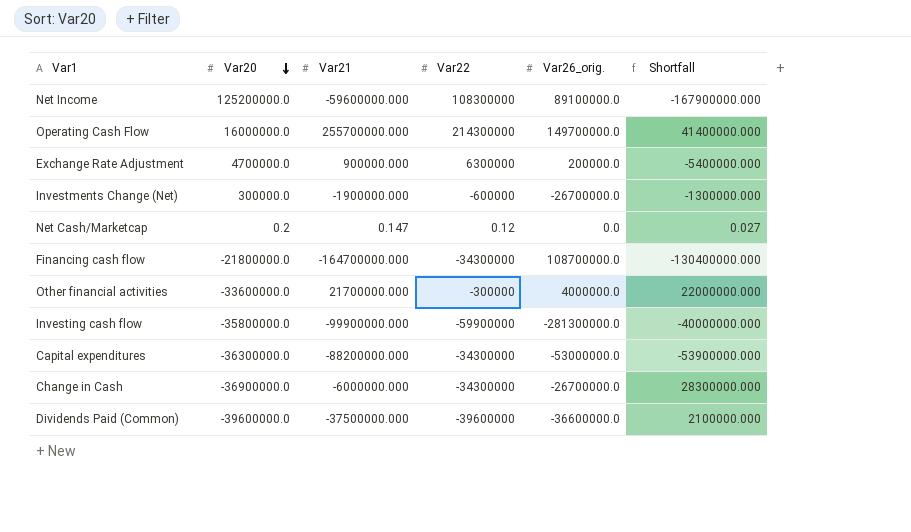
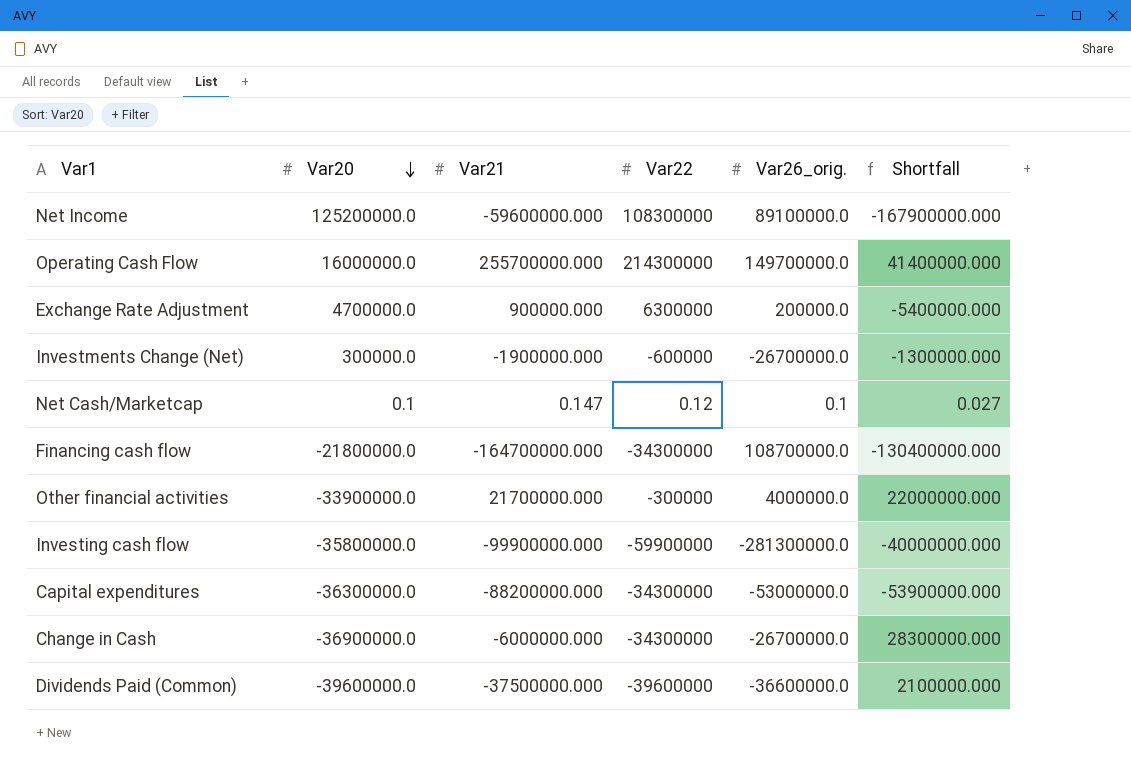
Net Cash/Marketcap | Var20: 0.2 -> 0.1
Net Cash/Marketcap | Var26_orig.: 0.0 -> 0.1
Other financial activities | Var20: -33600000.0 -> -33900000.0

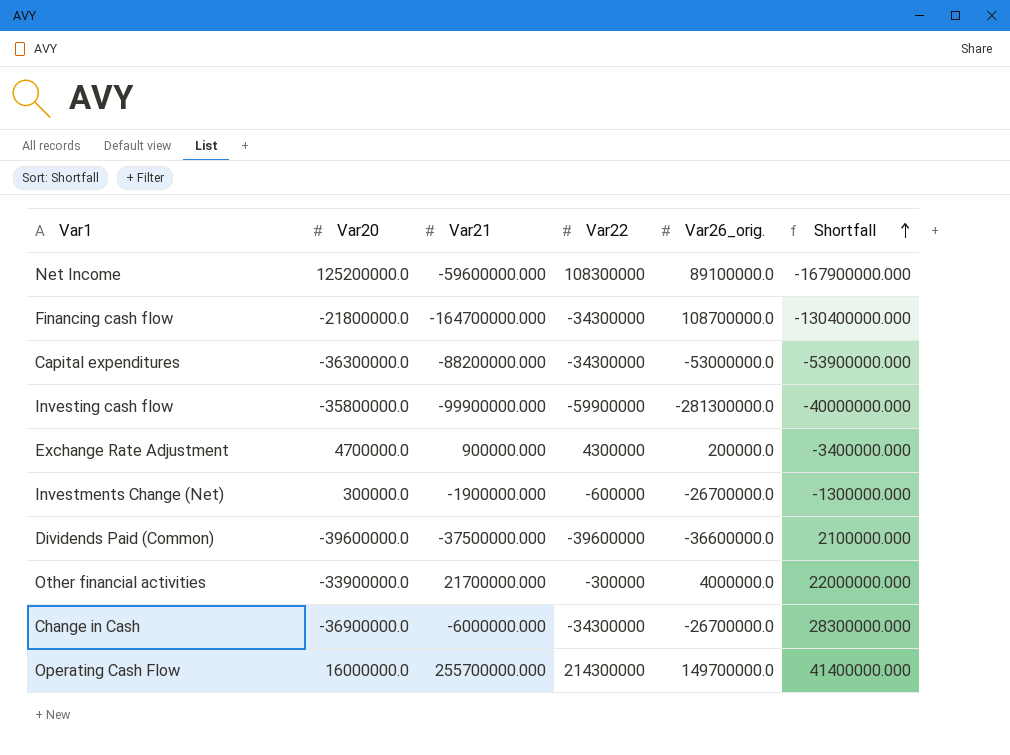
row order: Var20 descending -> Shortfall ascending
row Net Cash/Marketcap: 0.1 | 0.147 | 0.12 | 0.1 | 0.027 -> none
Exchange Rate Adjustment | Var22: 6300000 -> 4300000
Exchange Rate Adjustment | Shortfall: -5400000.000 -> -3400000.000

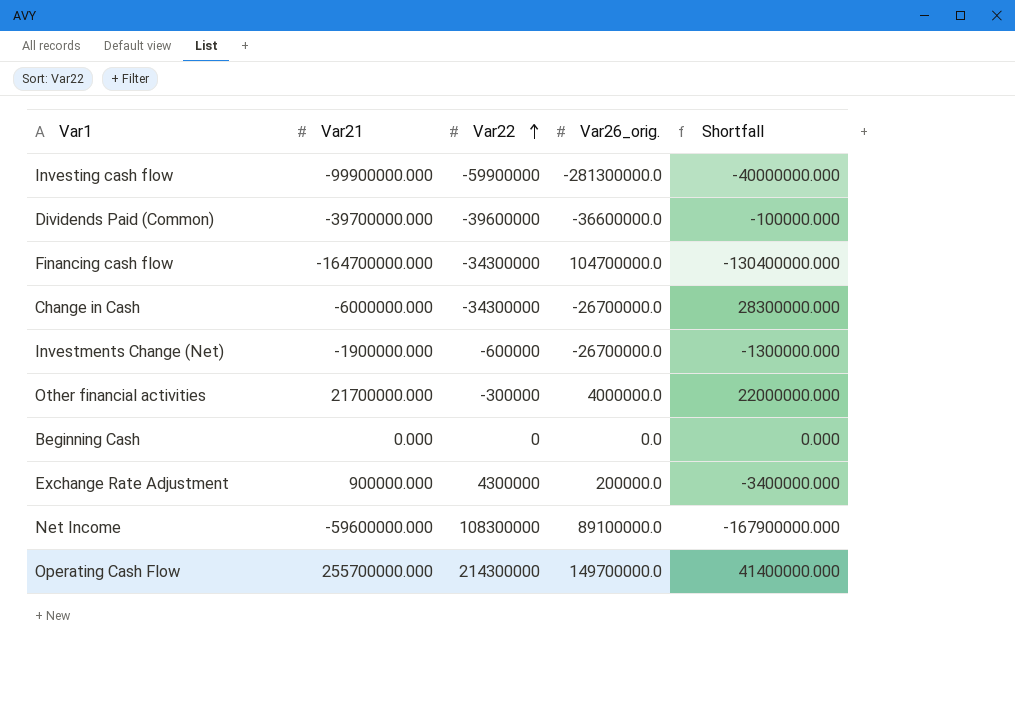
row order: Shortfall ascending -> Var22 ascending
column Var20 | position: 2 -> none
row Capital expenditures: -36300000.0 | -88200000.000 | -34300000 | -53000000.0 | -53900000.000 -> none
Dividends Paid (Common) | Var21: -37500000.000 -> -39700000.000
Dividends Paid (Common) | Shortfall: 2100000.000 -> -100000.000
Financing cash flow | Var26_orig.: 108700000.0 -> 104700000.0
row Beginning Cash: none -> 0.000 | 0 | 0.0 | 0.000

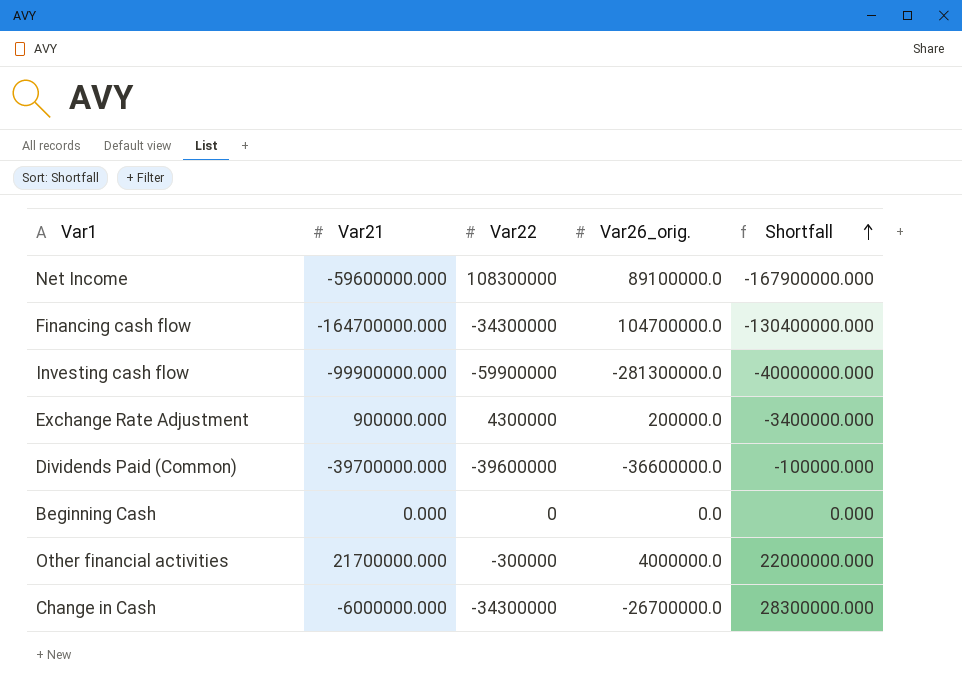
row order: Var22 ascending -> Shortfall ascending
row Investments Change (Net): -1900000.000 | -600000 | -26700000.0 | -1300000.000 -> none
row Operating Cash Flow: 255700000.000 | 214300000 | 149700000.0 | 41400000.000 -> none

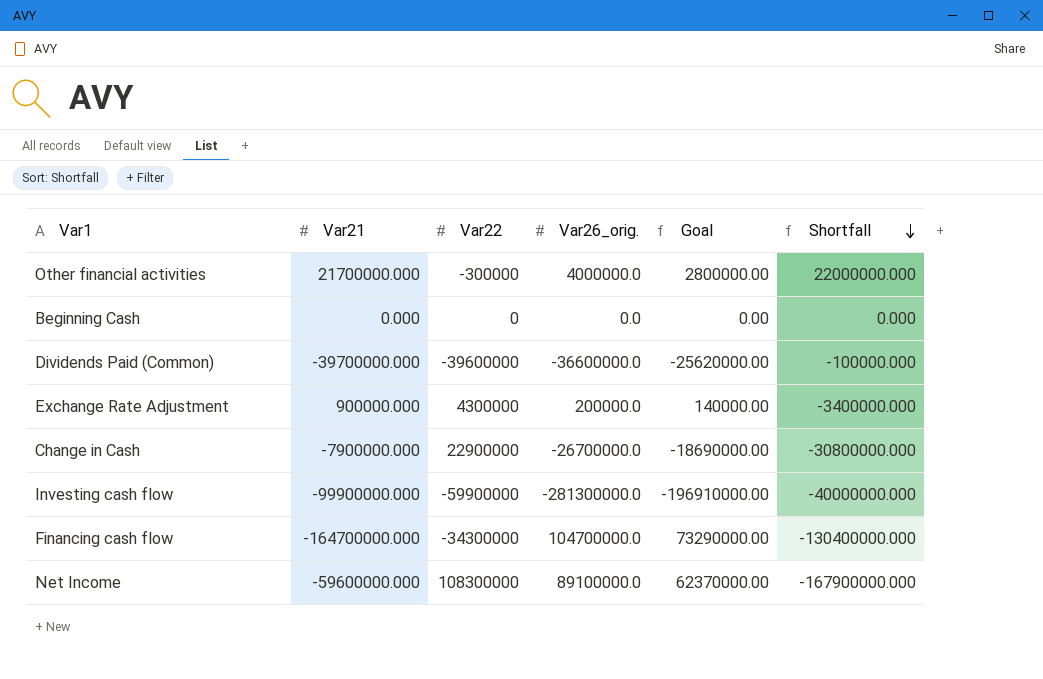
row order: Shortfall ascending -> Shortfall descending
column Goal | formula: none -> [Var26_orig.] * 0.7
Change in Cash | Var21: -6000000.000 -> -7900000.000
Change in Cash | Var22: -34300000 -> 22900000
Change in Cash | Shortfall: 28300000.000 -> -30800000.000

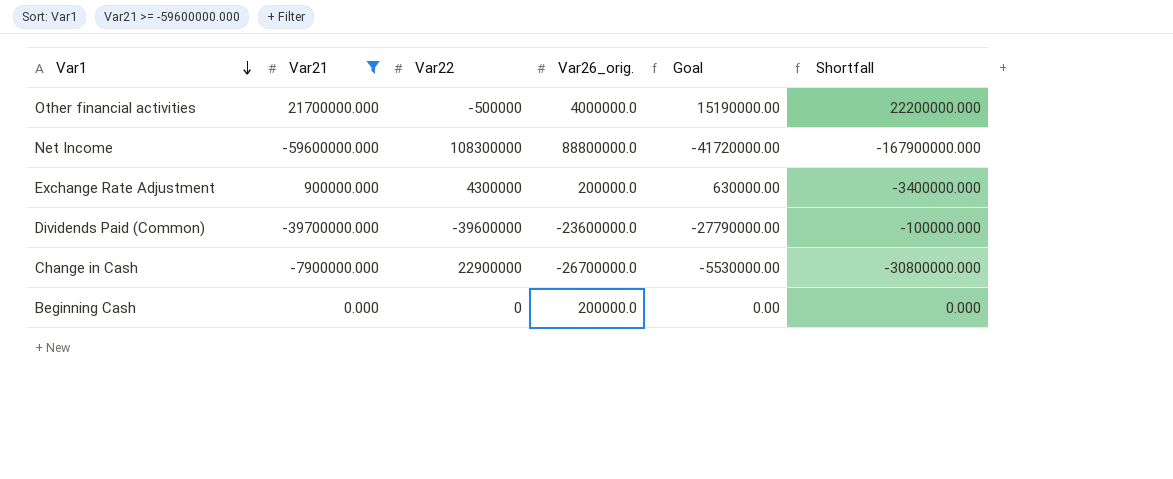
filter: none -> Var21 >= -59600000.000
row order: Shortfall descending -> Var1 descending
column Goal | formula: [Var26_orig.] * 0.7 -> [Var21] * 0.7
Other financial activities | Var22: -300000 -> -500000
Other financial activities | Shortfall: 22000000.000 -> 22200000.000
Net Income | Var26_orig.: 89100000.0 -> 88800000.0
Dividends Paid (Common) | Var26_orig.: -36600000.0 -> -23600000.0
Beginning Cash | Var26_orig.: 0.0 -> 200000.0

